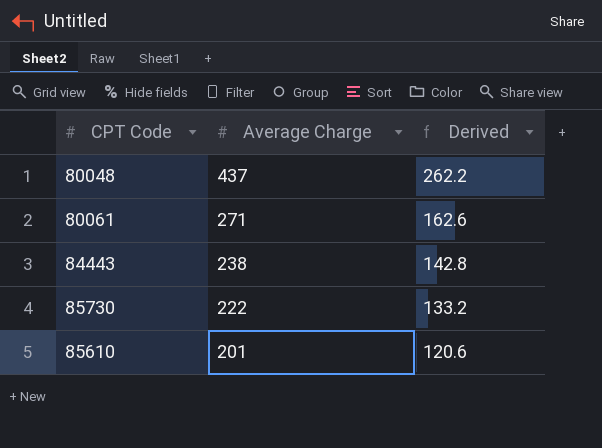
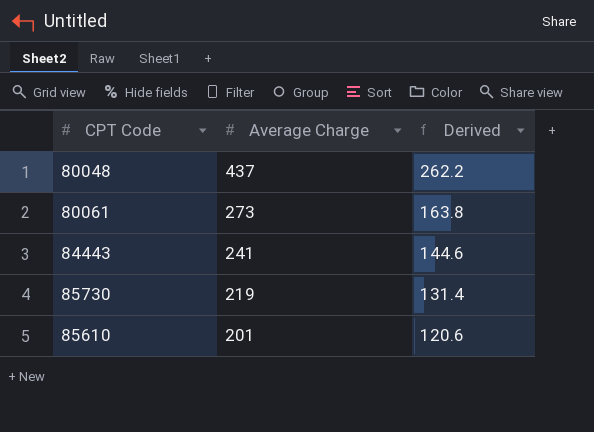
80061 | Average Charge: 271 -> 273
80061 | Derived: 162.6 -> 163.8
84443 | Average Charge: 238 -> 241
84443 | Derived: 142.8 -> 144.6
85730 | Average Charge: 222 -> 219
85730 | Derived: 133.2 -> 131.4

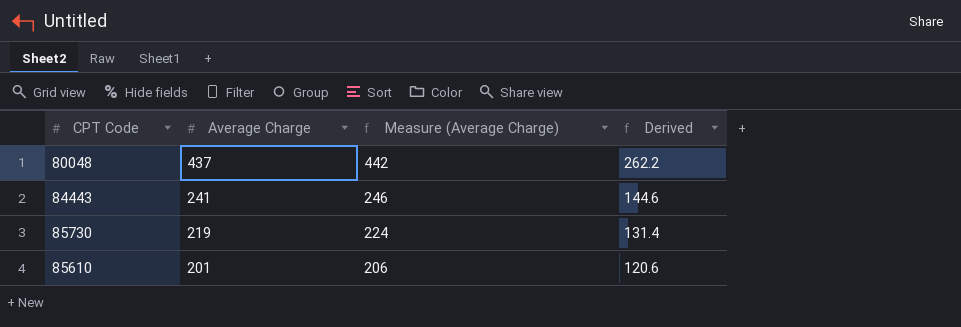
column Measure (Average Charge) | formula: none -> [Average Charge] + 5
row 80061: 273 | 163.8 -> none

